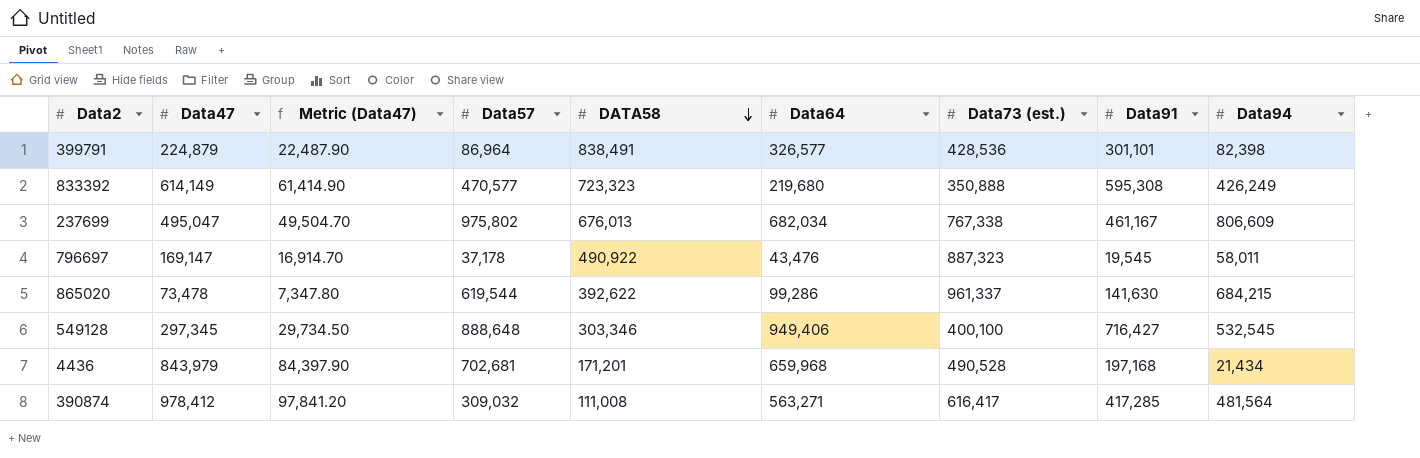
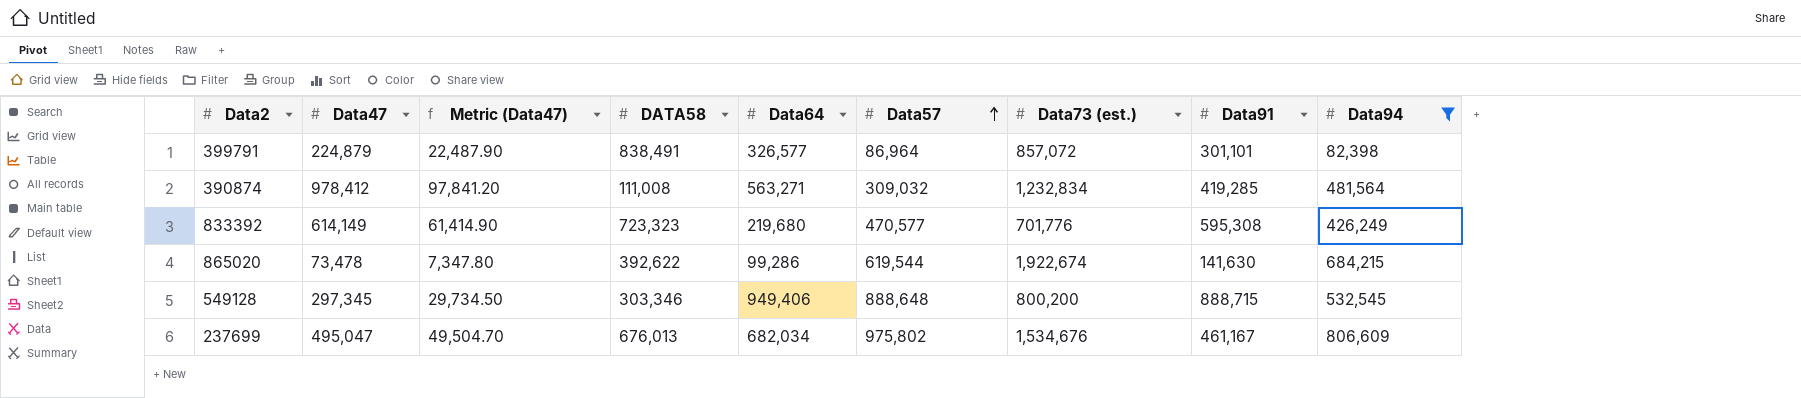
filter: none -> Data94 >= 82,398
row order: DATA58 descending -> Data57 ascending
column Data57 | position: 4 -> 6
399791 | Data73 (est.): 428,536 -> 857,072
390874 | Data73 (est.): 616,417 -> 1,232,834
390874 | Data91: 417,285 -> 419,285
833392 | Data73 (est.): 350,888 -> 701,776
865020 | Data73 (est.): 961,337 -> 1,922,674
549128 | Data73 (est.): 400,100 -> 800,200
549128 | Data91: 716,427 -> 888,715
237699 | Data73 (est.): 767,338 -> 1,534,676

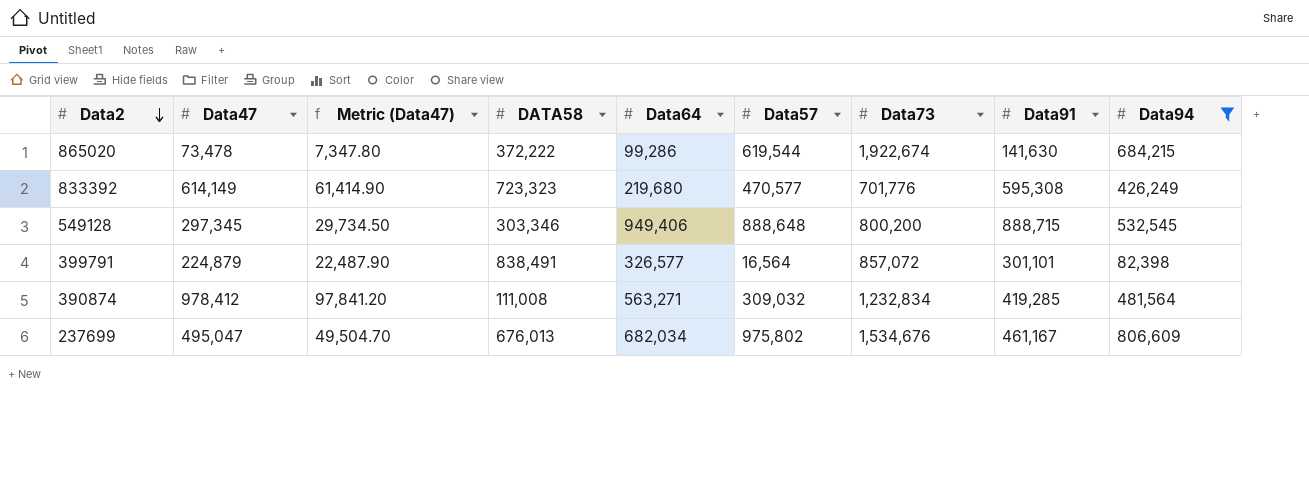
row order: Data57 ascending -> Data2 descending
column name: Data73 (est.) -> Data73
865020 | DATA58: 392,622 -> 372,222
399791 | Data57: 86,964 -> 16,564

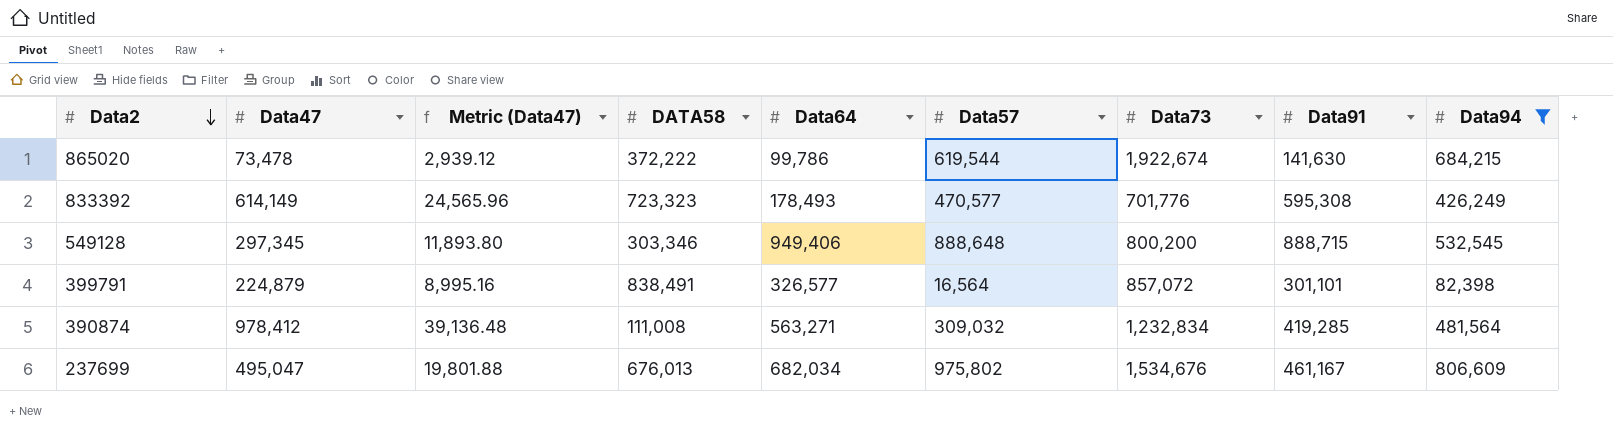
column Metric (Data47) | formula: [Data47] * 0.1 -> [Data47] * 0.04
865020 | Data64: 99,286 -> 99,786
833392 | Data64: 219,680 -> 178,493

